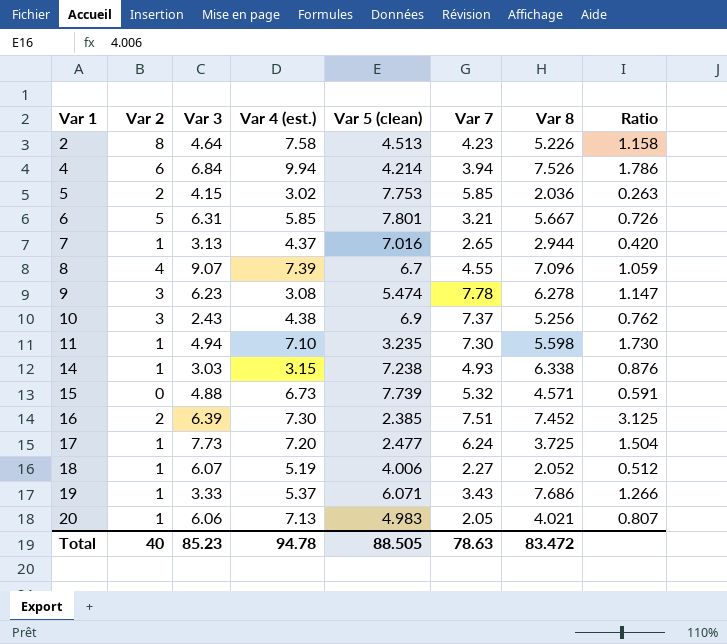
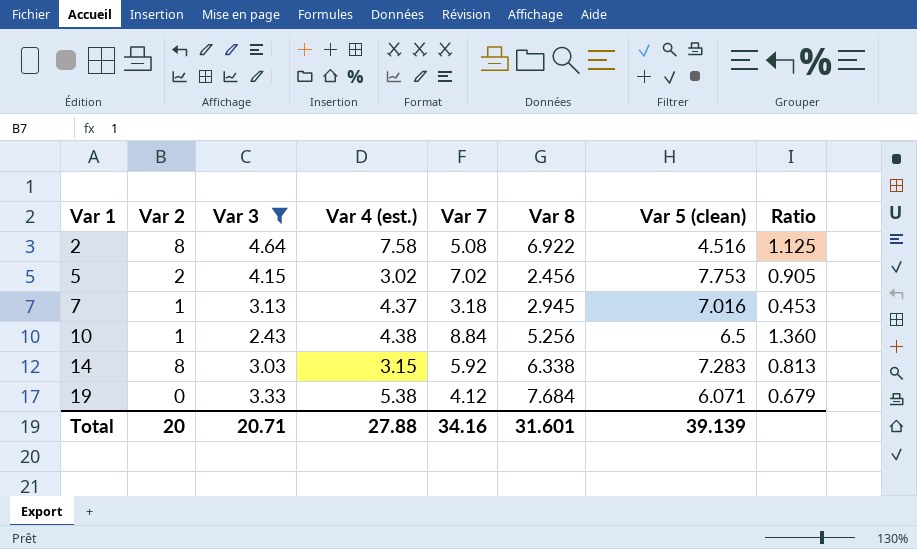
filter: none -> Var 3 <= 4.64
column Var 5 (clean) | position: 5 -> 7
column Ratio | formula: [Var 8] / [Var 5 (clean)] -> [Var 7] / [Var 5 (clean)]
2 | Var 7: 4.23 -> 5.08
2 | Var 8: 5.226 -> 6.922
2 | Var 5 (clean): 4.513 -> 4.516
5 | Var 7: 5.85 -> 7.02
5 | Var 8: 2.036 -> 2.456
7 | Var 7: 2.65 -> 3.18
7 | Var 8: 2.944 -> 2.945
10 | Var 2: 3 -> 1
10 | Var 7: 7.37 -> 8.84
10 | Var 5 (clean): 6.9 -> 6.5
14 | Var 2: 1 -> 8
14 | Var 7: 4.93 -> 5.92
14 | Var 5 (clean): 7.238 -> 7.283
19 | Var 2: 1 -> 0
19 | Var 4 (est.): 5.37 -> 5.38
19 | Var 7: 3.43 -> 4.12
19 | Var 8: 7.686 -> 7.684
Total | Var 2: 40 -> 20
Total | Var 3: 85.23 -> 20.71
Total | Var 4 (est.): 94.78 -> 27.88
Total | Var 7: 78.63 -> 34.16
Total | Var 8: 83.472 -> 31.601
Total | Var 5 (clean): 88.505 -> 39.139

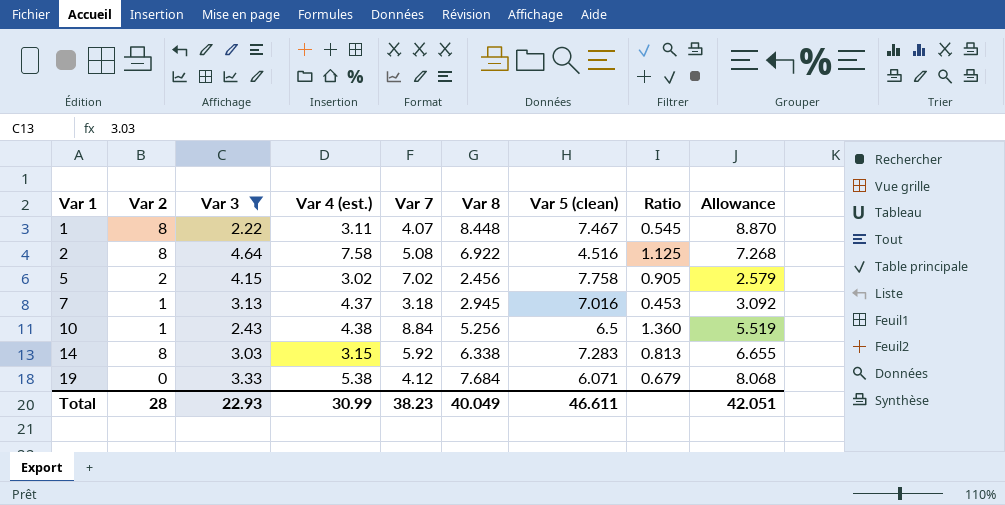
column Allowance | formula: none -> [Var 8] * 1.05
row 1: none -> 8 | 2.22 | 3.11 | 4.07 | 8.448 | 7.467 | 0.545 | 8.870
5 | Var 5 (clean): 7.753 -> 7.758
Total | Var 2: 20 -> 28
Total | Var 3: 20.71 -> 22.93
Total | Var 4 (est.): 27.88 -> 30.99
Total | Var 7: 34.16 -> 38.23
Total | Var 8: 31.601 -> 40.049
Total | Var 5 (clean): 39.139 -> 46.611

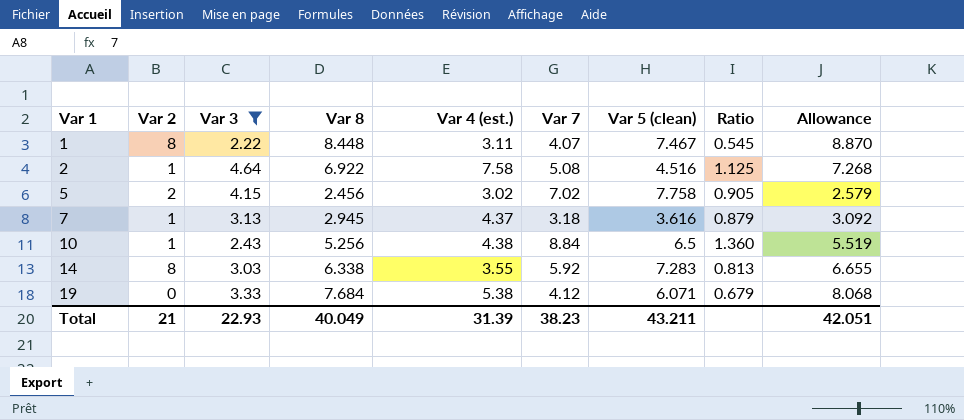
column Var 8 | position: 6 -> 4
2 | Var 2: 8 -> 1
7 | Var 5 (clean): 7.016 -> 3.616
7 | Ratio: 0.453 -> 0.879
14 | Var 4 (est.): 3.15 -> 3.55
Total | Var 2: 28 -> 21
Total | Var 4 (est.): 30.99 -> 31.39
Total | Var 5 (clean): 46.611 -> 43.211

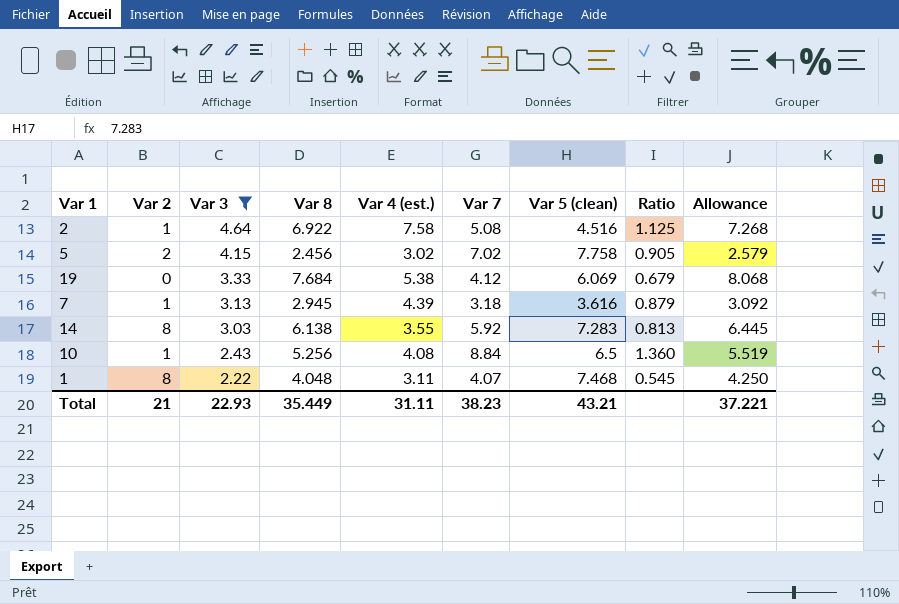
row order: Var 1 ascending -> Var 3 descending
19 | Var 5 (clean): 6.071 -> 6.069
7 | Var 4 (est.): 4.37 -> 4.39
14 | Var 8: 6.338 -> 6.138
14 | Allowance: 6.655 -> 6.445
10 | Var 4 (est.): 4.38 -> 4.08
1 | Var 8: 8.448 -> 4.048
1 | Var 5 (clean): 7.467 -> 7.468
1 | Allowance: 8.870 -> 4.250
Total | Var 8: 40.049 -> 35.449
Total | Var 4 (est.): 31.39 -> 31.11
Total | Var 5 (clean): 43.211 -> 43.21
Total | Allowance: 42.051 -> 37.221

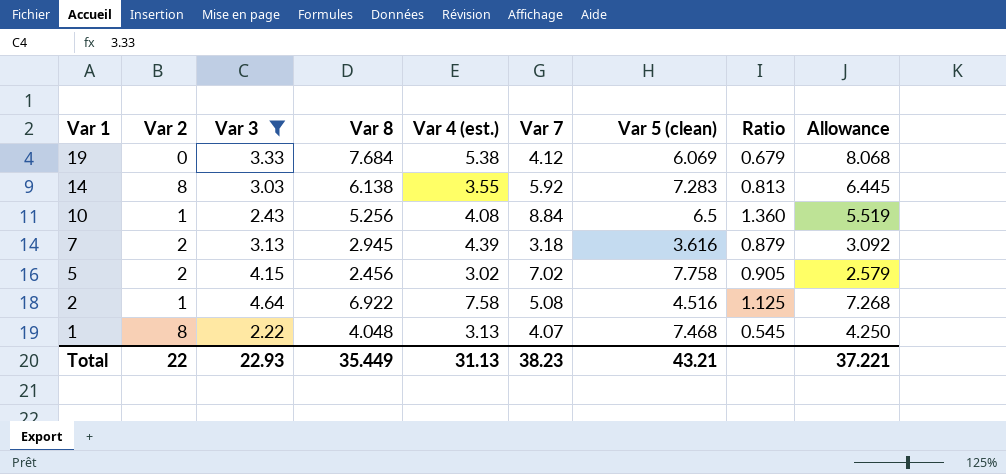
row order: Var 3 descending -> Var 1 descending
7 | Var 2: 1 -> 2
1 | Var 4 (est.): 3.11 -> 3.13
Total | Var 2: 21 -> 22
Total | Var 4 (est.): 31.11 -> 31.13

